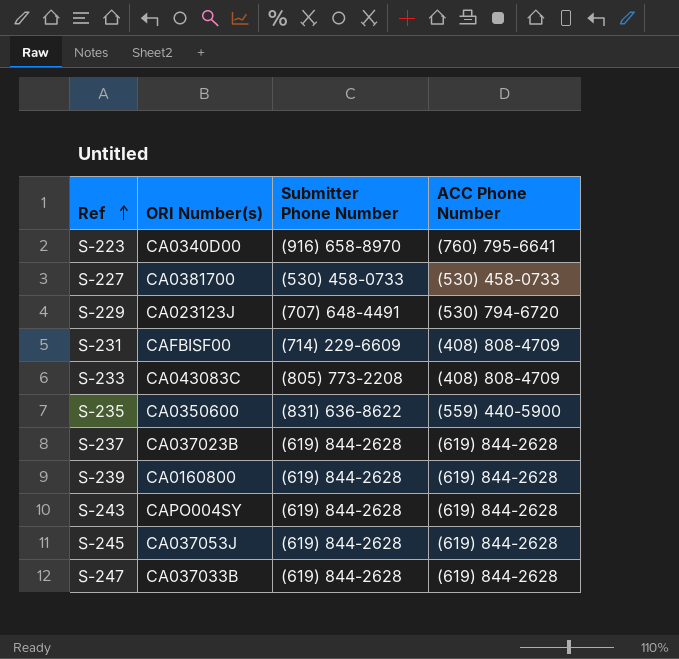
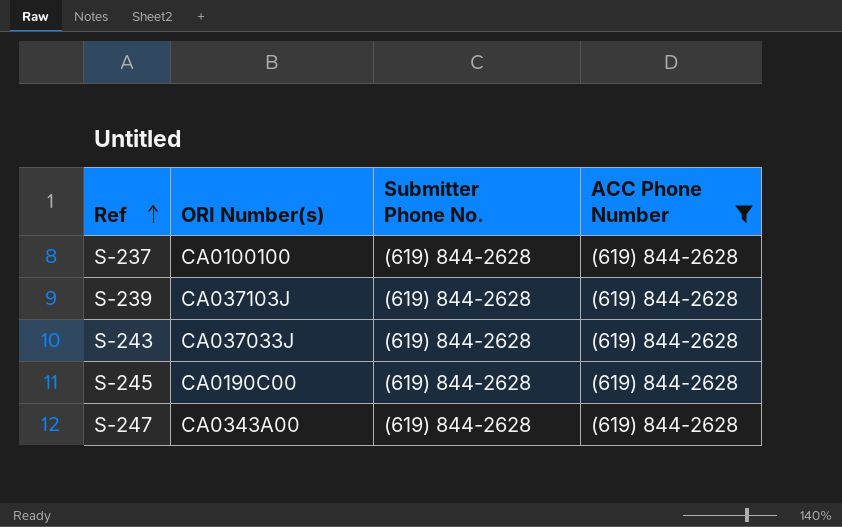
filter: none -> ACC Phone Number = (619) 844-2628
column name: Submitter Phone Number -> Submitter Phone No.
S-237 | ORI Number(s): CA037023B -> CA0100100
S-239 | ORI Number(s): CA0160800 -> CA037103J
S-243 | ORI Number(s): CAPO004SY -> CA037033J
S-245 | ORI Number(s): CA037053J -> CA0190C00
S-247 | ORI Number(s): CA037033B -> CA0343A00

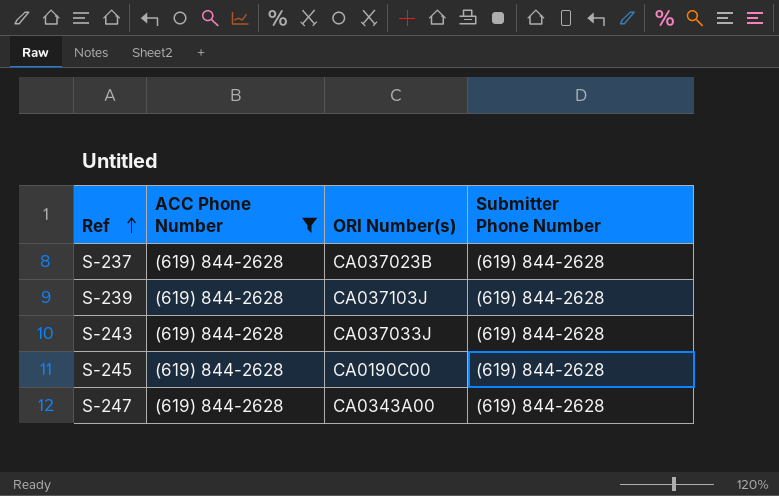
column ACC Phone Number | position: 4 -> 2
column name: Submitter Phone No. -> Submitter Phone Number
S-237 | ORI Number(s): CA0100100 -> CA037023B

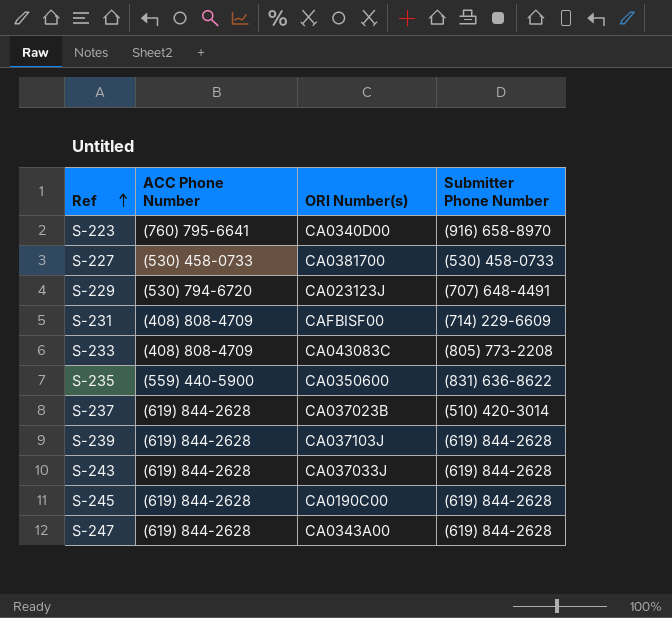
filter: ACC Phone Number = (619) 844-2628 -> none
S-237 | Submitter Phone Number: (619) 844-2628 -> (510) 420-3014

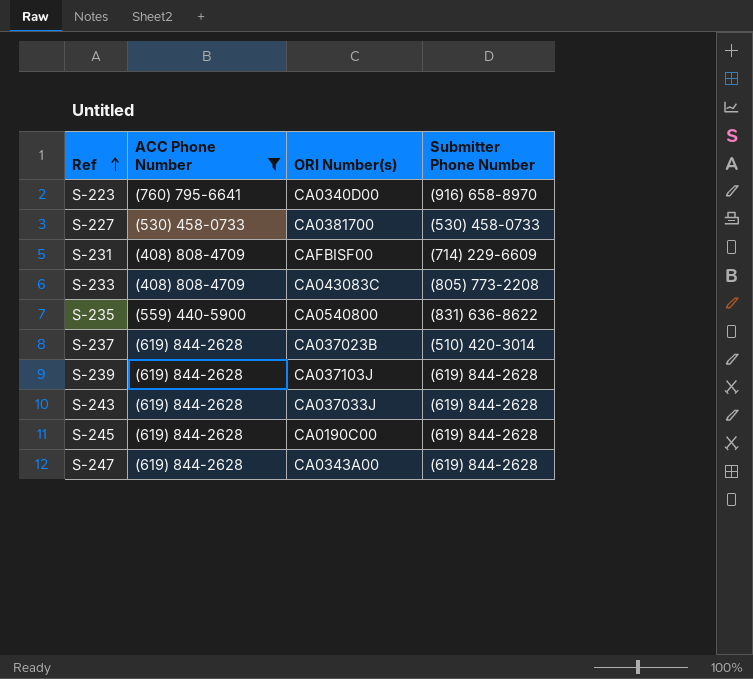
filter: none -> ACC Phone Number != (530) 794-6720
S-235 | ORI Number(s): CA0350600 -> CA0540800

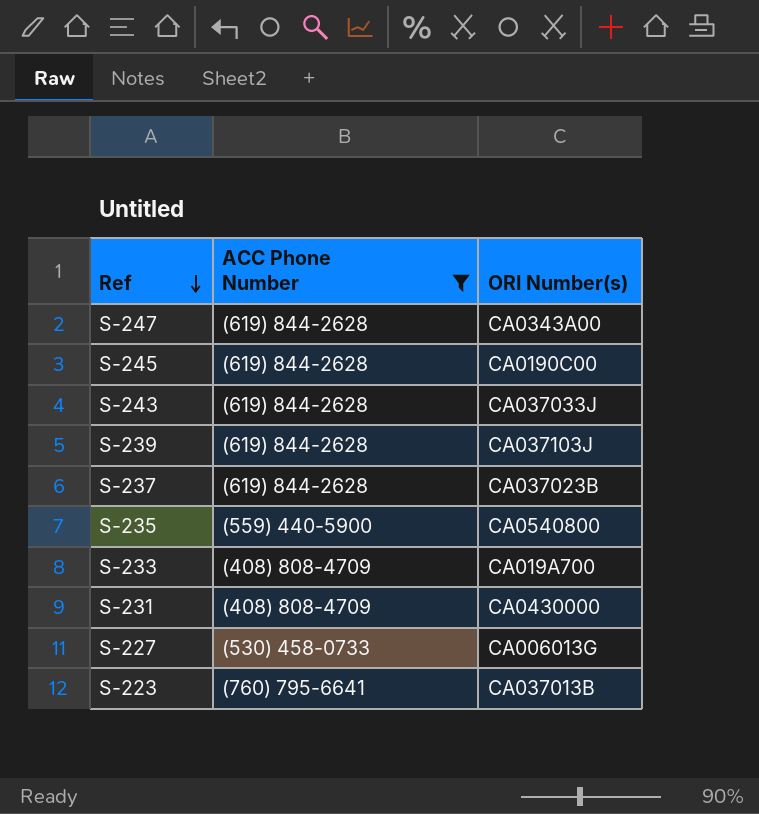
row order: Ref ascending -> Ref descending
column Submitter Phone Number | position: 4 -> none
S-233 | ORI Number(s): CA043083C -> CA019A700
S-231 | ORI Number(s): CAFBISF00 -> CA0430000
S-227 | ORI Number(s): CA0381700 -> CA006013G
S-223 | ORI Number(s): CA0340D00 -> CA037013B

